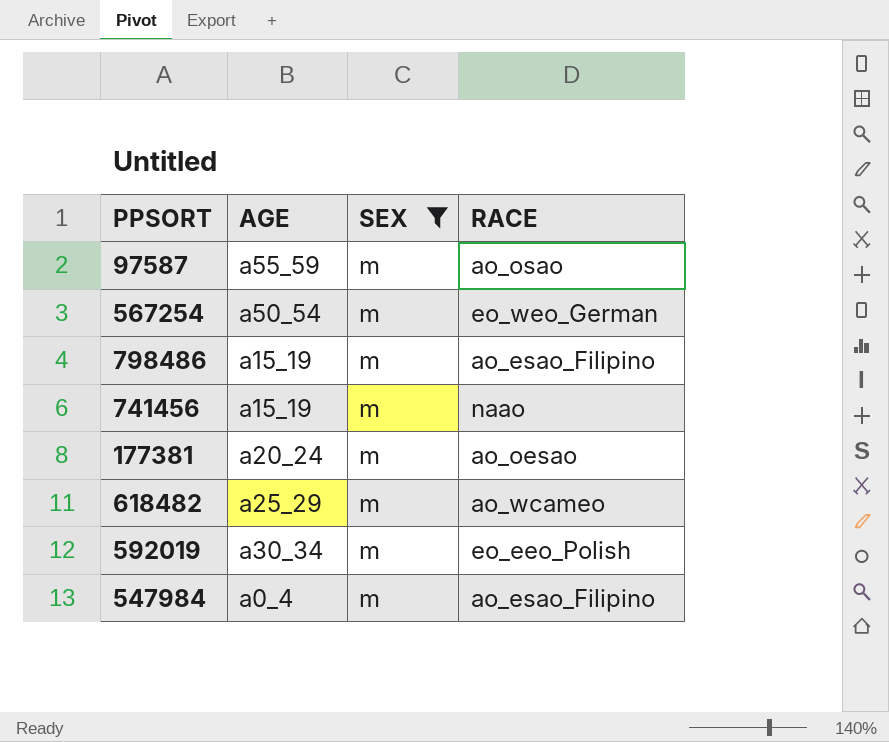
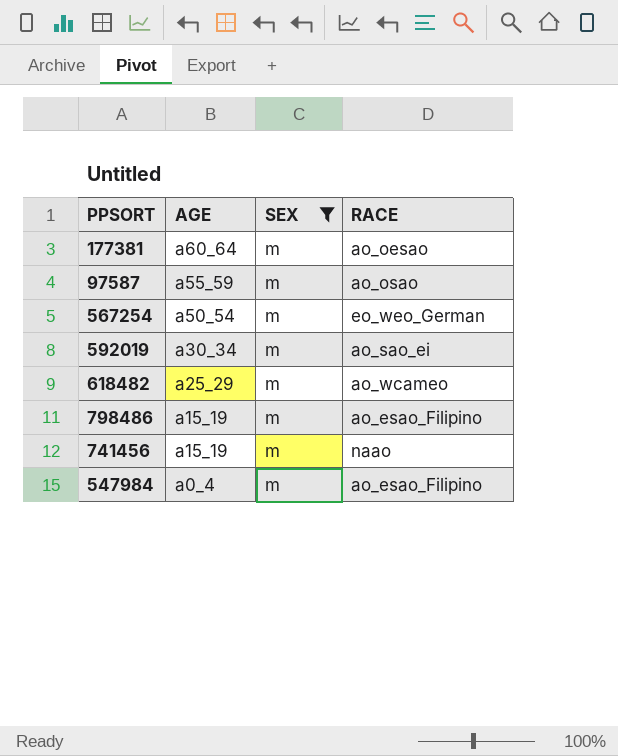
row order: none -> AGE descending
177381 | AGE: a20_24 -> a60_64
592019 | RACE: eo_eeo_Polish -> ao_sao_ei

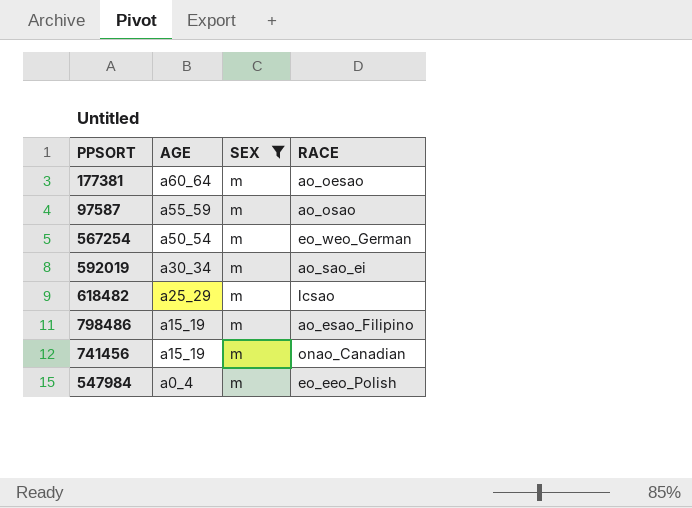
618482 | RACE: ao_wcameo -> lcsao
741456 | RACE: naao -> onao_Canadian
547984 | RACE: ao_esao_Filipino -> eo_eeo_Polish

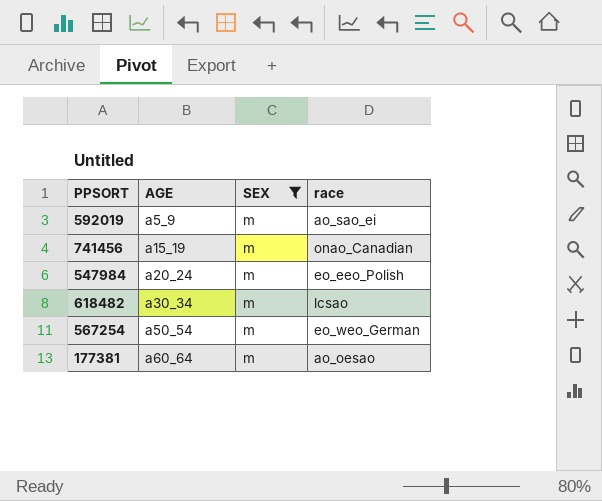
row order: AGE descending -> AGE ascending
column name: RACE -> race
row 97587: a55_59 | m | ao_osao -> none
row 798486: a15_19 | m | ao_esao_Filipino -> none
592019 | AGE: a30_34 -> a5_9
547984 | AGE: a0_4 -> a20_24
618482 | AGE: a25_29 -> a30_34

